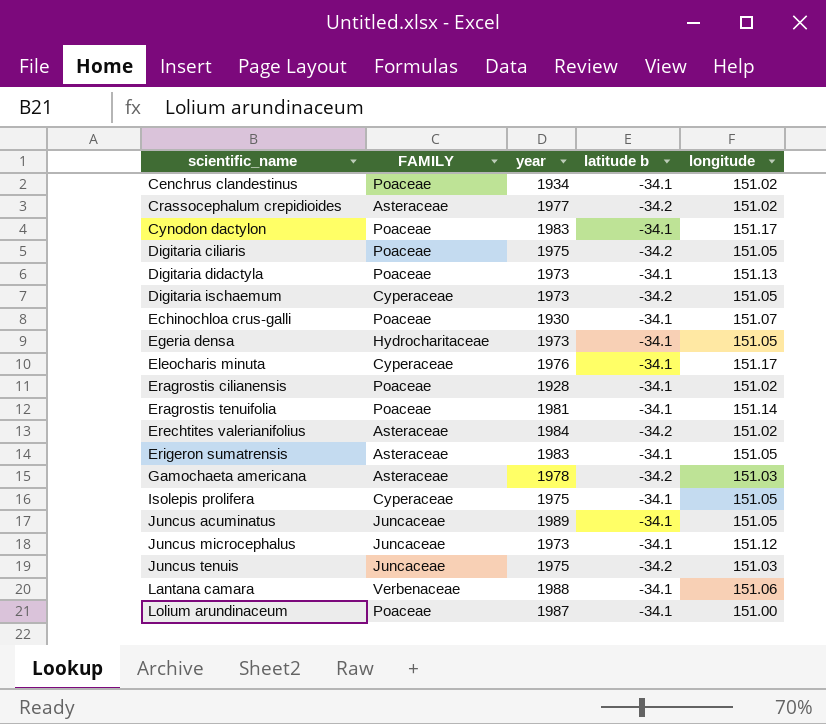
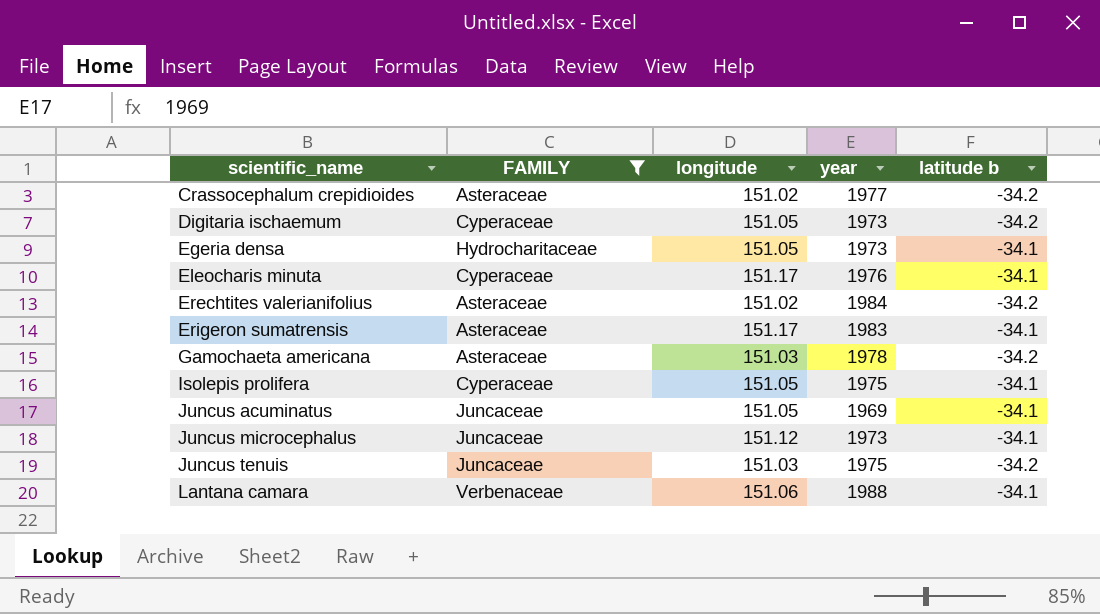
filter: none -> FAMILY != Poaceae
column longitude | position: 5 -> 3
Erigeron sumatrensis | longitude: 151.05 -> 151.17
Juncus acuminatus | year: 1989 -> 1969

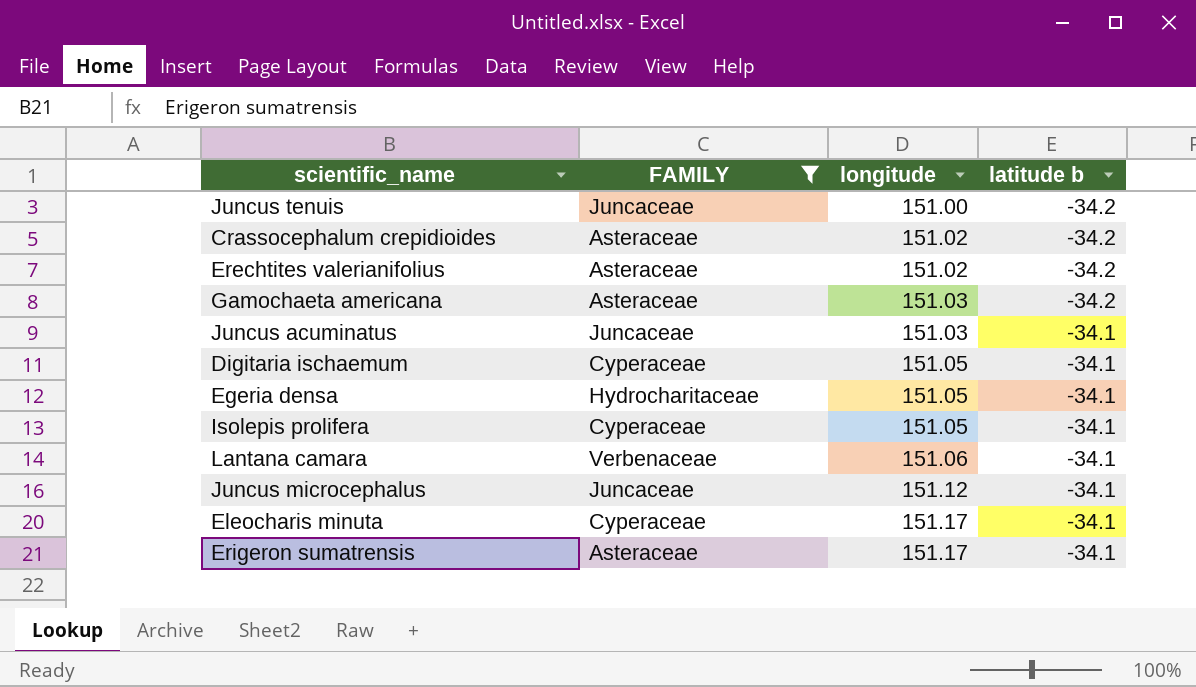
row order: scientific_name ascending -> longitude ascending
column year | position: 4 -> none
Juncus tenuis | longitude: 151.03 -> 151.00
Juncus acuminatus | longitude: 151.05 -> 151.03
Digitaria ischaemum | latitude b: -34.2 -> -34.1

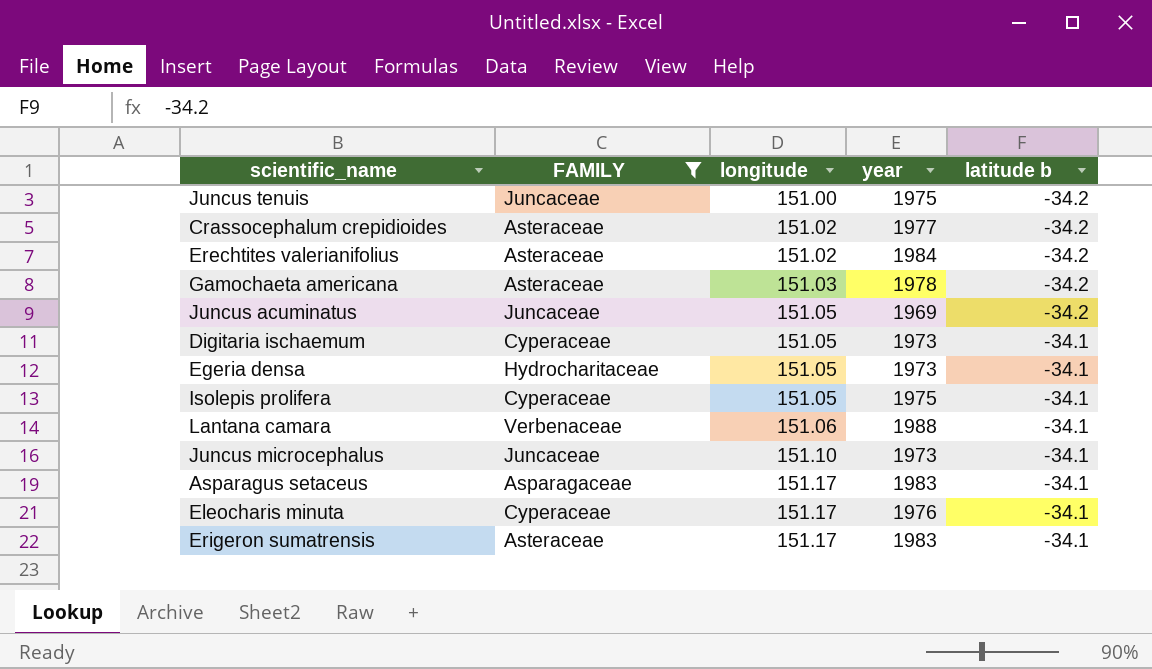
column year | position: none -> 4
Juncus acuminatus | longitude: 151.03 -> 151.05
Juncus acuminatus | latitude b: -34.1 -> -34.2
Juncus microcephalus | longitude: 151.12 -> 151.10
row Asparagus setaceus: none -> Asparagaceae | 151.17 | 1983 | -34.1

